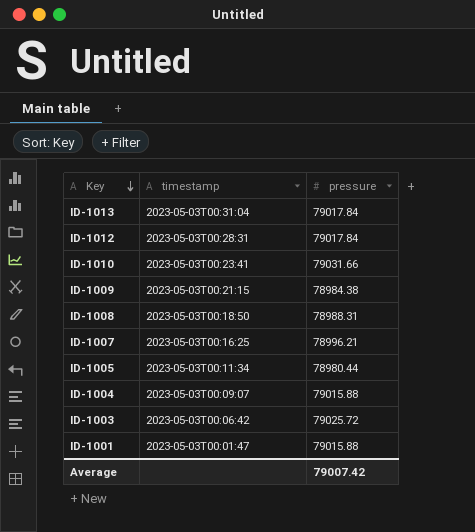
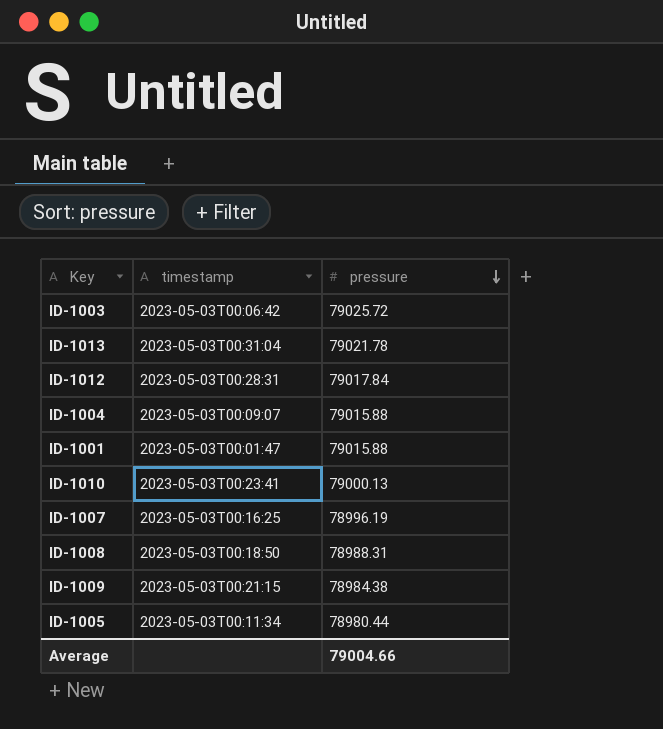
row order: Key descending -> pressure descending
ID-1013 | pressure: 79017.84 -> 79021.78
ID-1010 | pressure: 79031.66 -> 79000.13
ID-1007 | pressure: 78996.21 -> 78996.19
Average | pressure: 79007.42 -> 79004.66

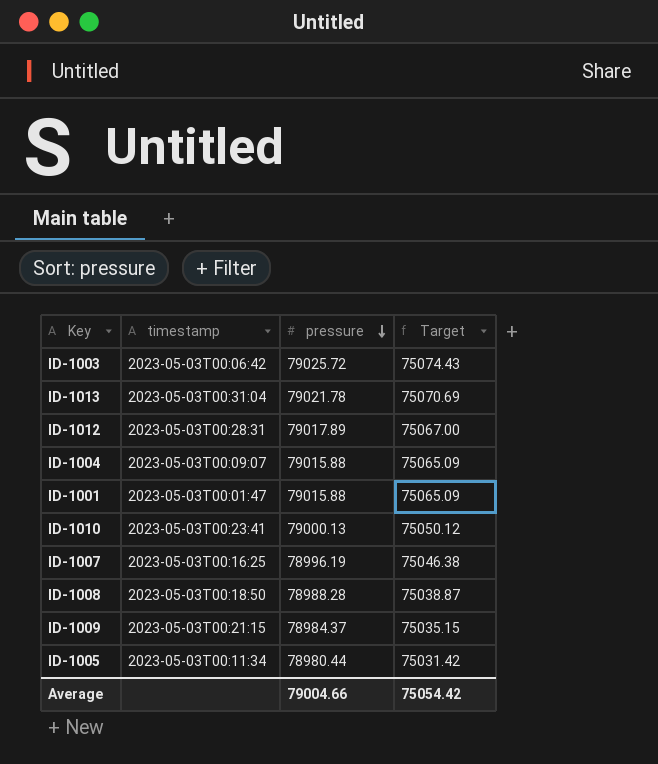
column Target | formula: none -> [pressure] * 0.95
ID-1012 | pressure: 79017.84 -> 79017.89
ID-1008 | pressure: 78988.31 -> 78988.28
ID-1009 | pressure: 78984.38 -> 78984.37

